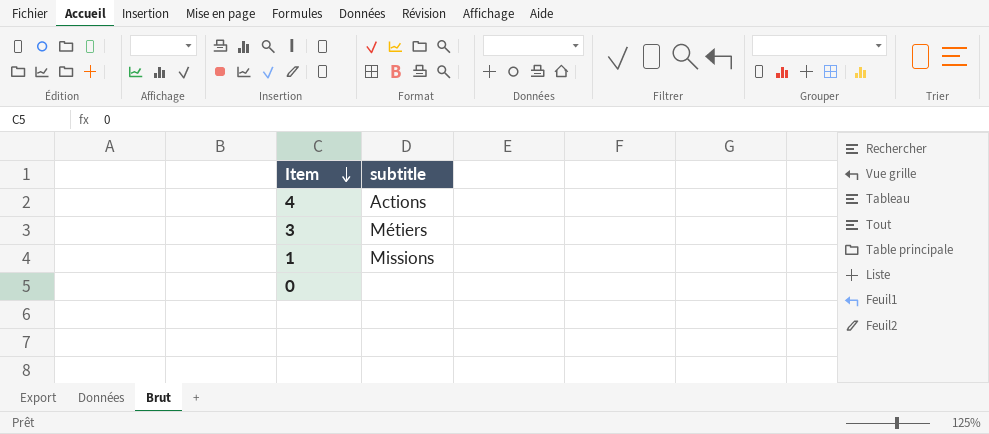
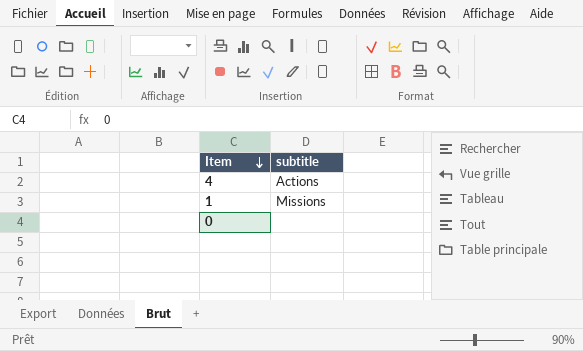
row 3: Métiers -> none

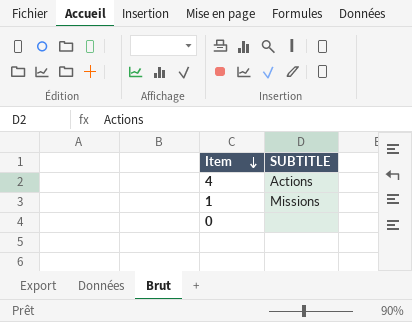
column name: subtitle -> SUBTITLE

